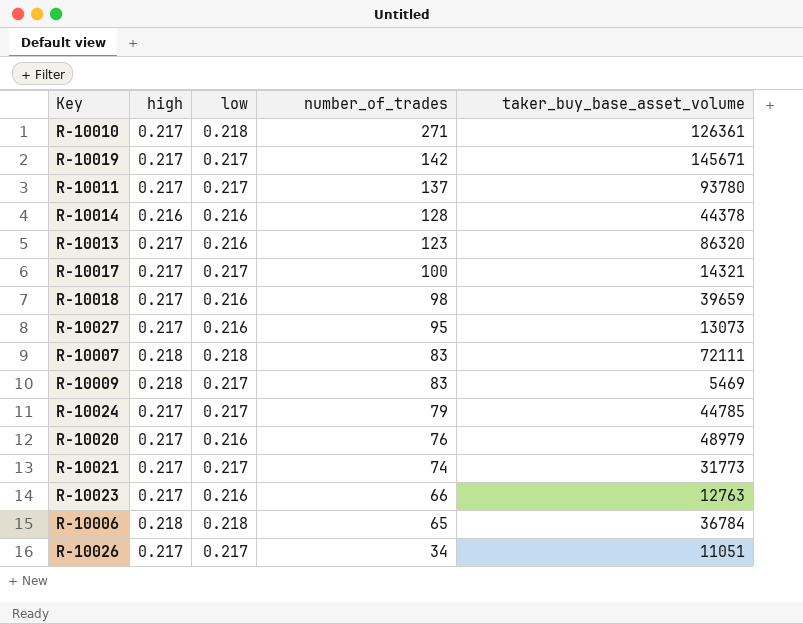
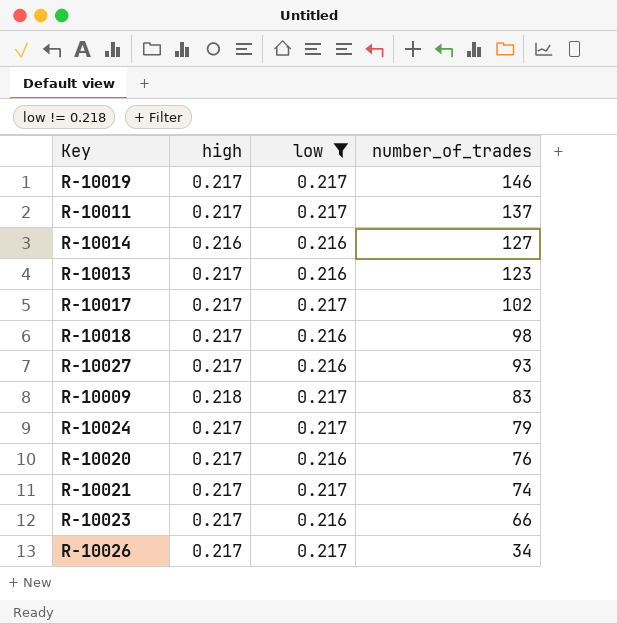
filter: none -> low != 0.218
column taker_buy_base_asset_volume | position: 5 -> none
R-10019 | number_of_trades: 142 -> 146
R-10014 | number_of_trades: 128 -> 127
R-10017 | number_of_trades: 100 -> 102
R-10027 | number_of_trades: 95 -> 93

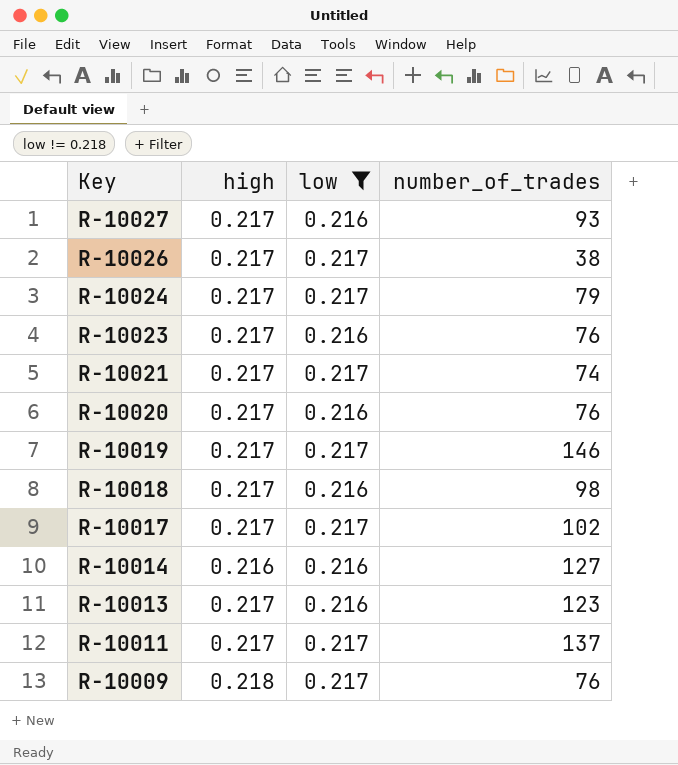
row order: number_of_trades descending -> Key descending
R-10026 | number_of_trades: 34 -> 38
R-10023 | number_of_trades: 66 -> 76
R-10009 | number_of_trades: 83 -> 76

